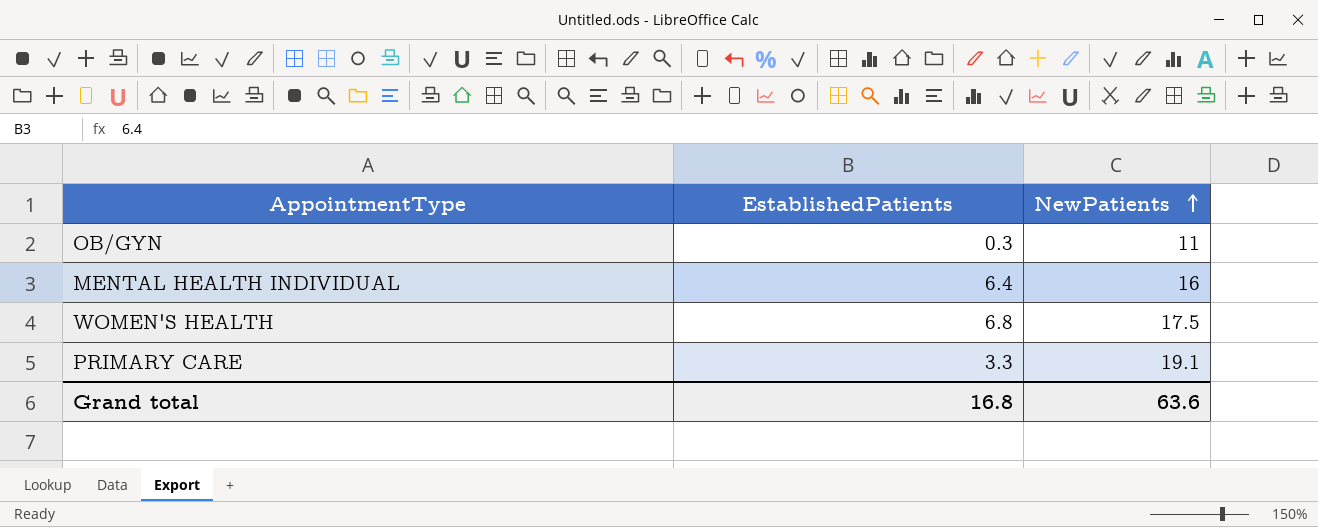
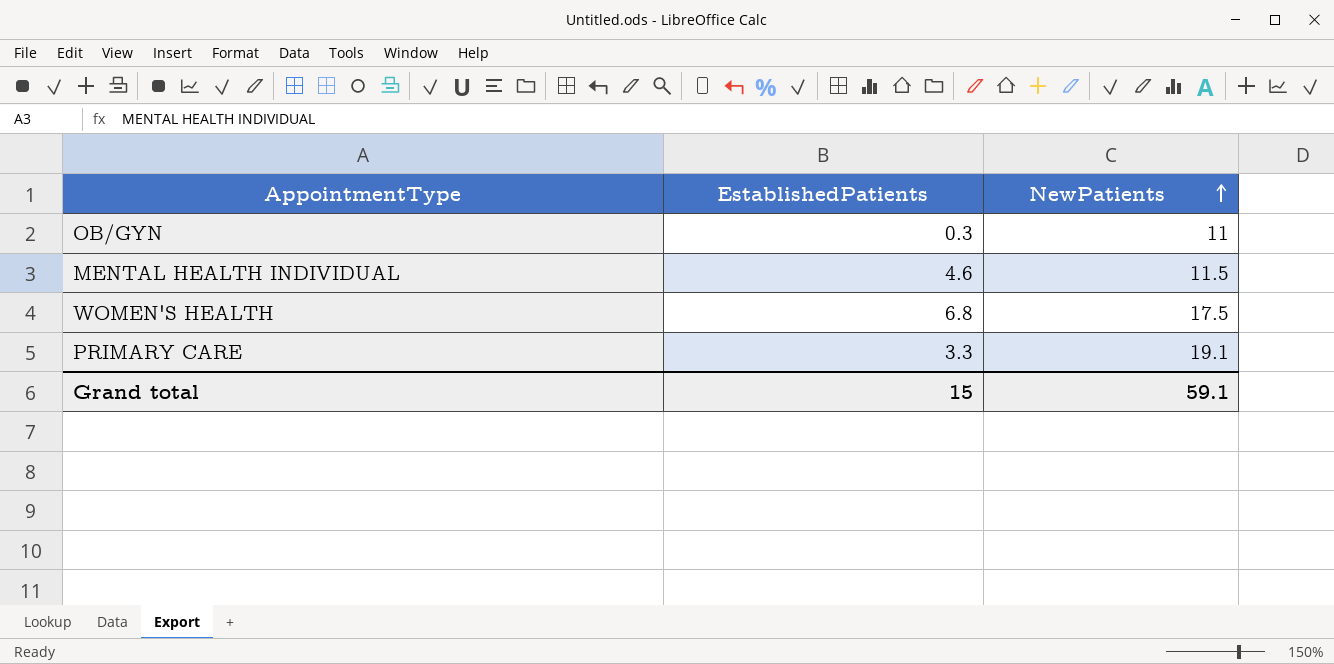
MENTAL HEALTH INDIVIDUAL | EstablishedPatients: 6.4 -> 4.6
MENTAL HEALTH INDIVIDUAL | NewPatients: 16 -> 11.5
Grand total | EstablishedPatients: 16.8 -> 15
Grand total | NewPatients: 63.6 -> 59.1

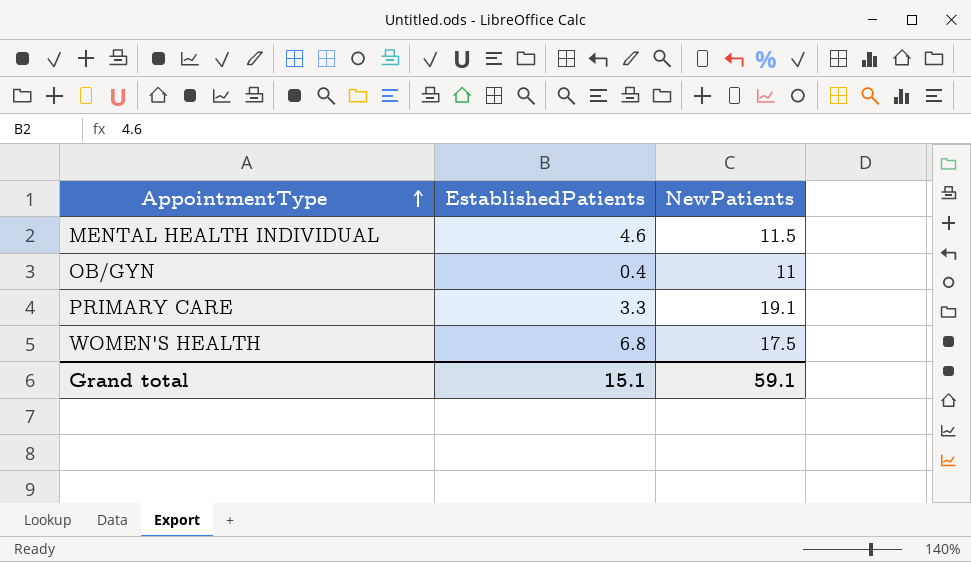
row order: NewPatients ascending -> AppointmentType ascending
OB/GYN | EstablishedPatients: 0.3 -> 0.4
Grand total | EstablishedPatients: 15 -> 15.1

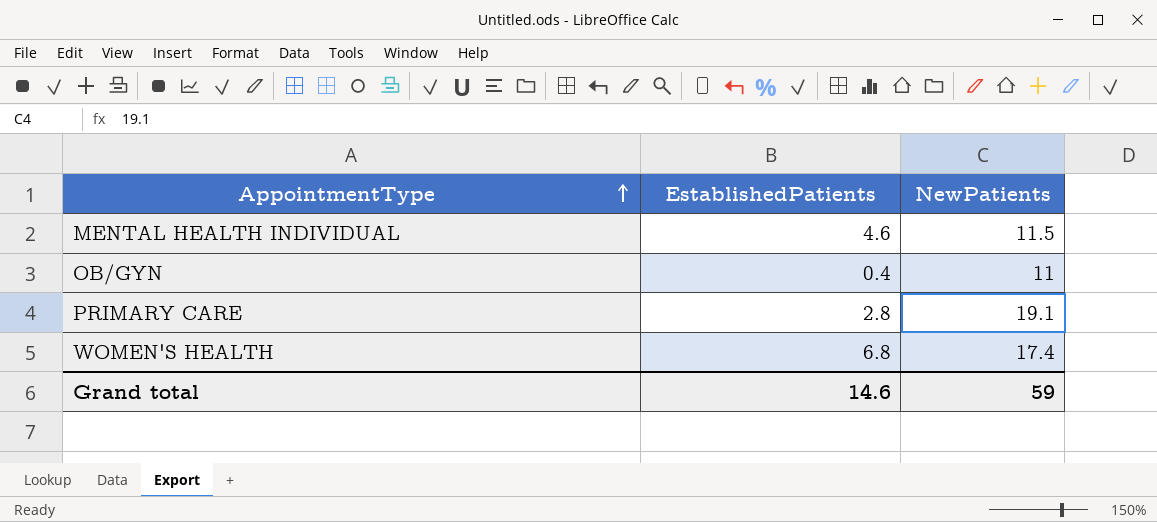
PRIMARY CARE | EstablishedPatients: 3.3 -> 2.8
WOMEN'S HEALTH | NewPatients: 17.5 -> 17.4
Grand total | EstablishedPatients: 15.1 -> 14.6
Grand total | NewPatients: 59.1 -> 59

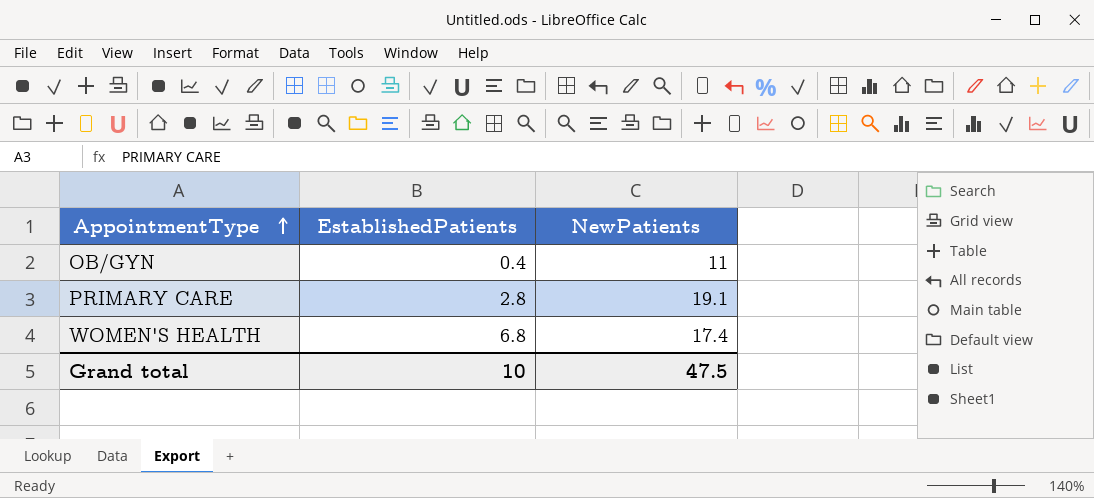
row MENTAL HEALTH INDIVIDUAL: 4.6 | 11.5 -> none
Grand total | EstablishedPatients: 14.6 -> 10
Grand total | NewPatients: 59 -> 47.5

